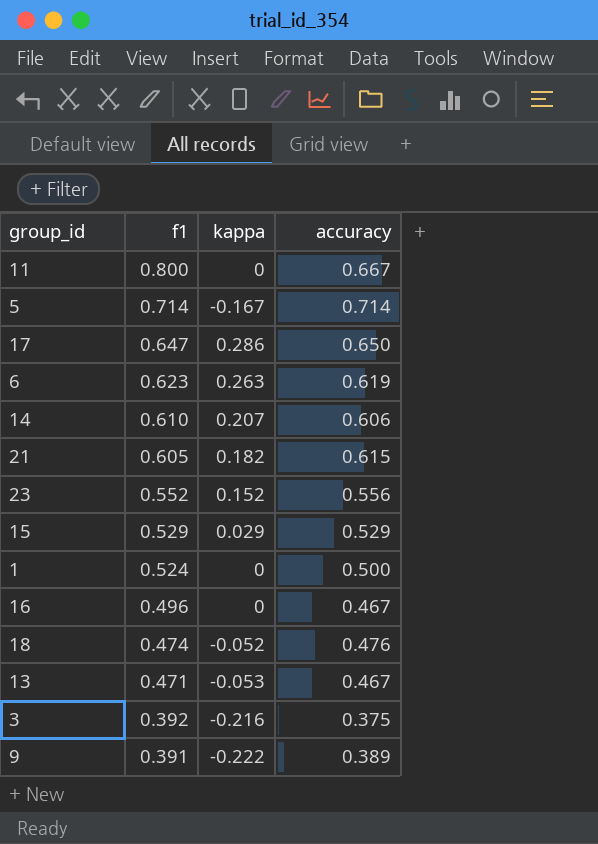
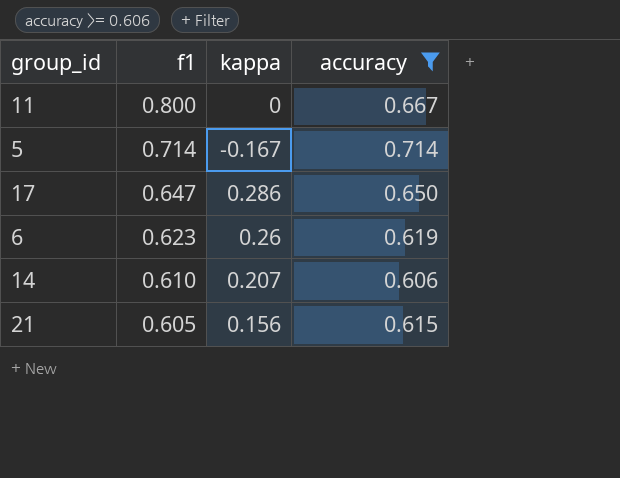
filter: none -> accuracy >= 0.606
6 | kappa: 0.263 -> 0.26
21 | kappa: 0.182 -> 0.156

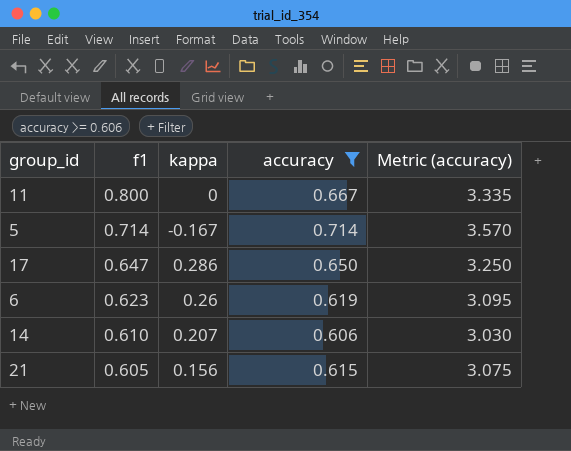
column Metric (accuracy) | formula: none -> [accuracy] * 5

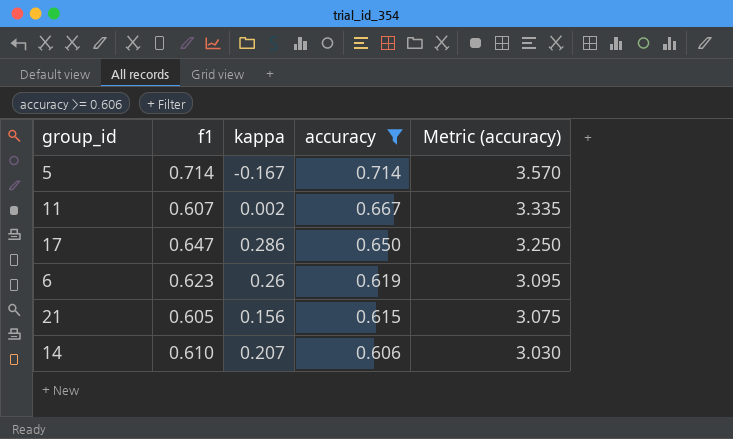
row order: f1 descending -> accuracy descending
11 | f1: 0.800 -> 0.607
11 | kappa: 0 -> 0.002

